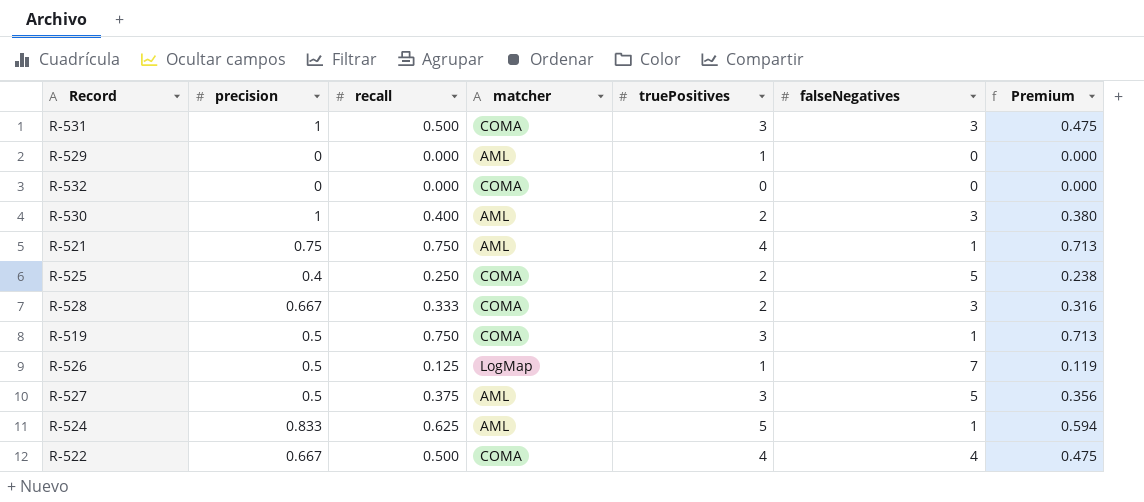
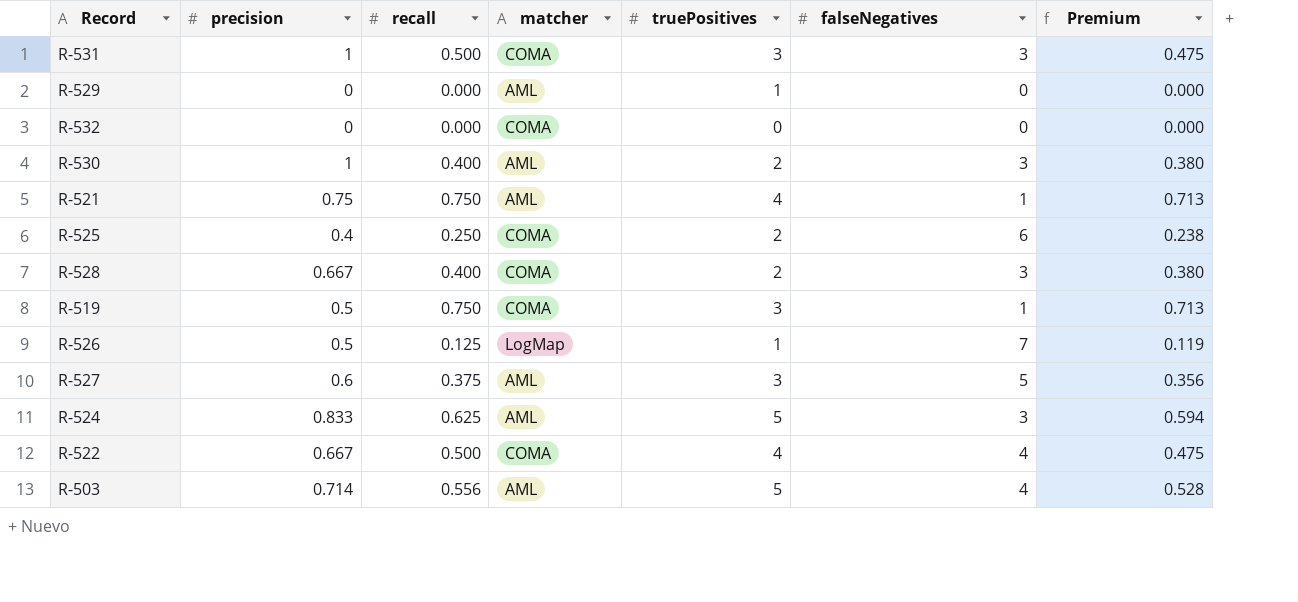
R-525 | falseNegatives: 5 -> 6
R-528 | recall: 0.333 -> 0.400
R-528 | Premium: 0.316 -> 0.380
R-527 | precision: 0.5 -> 0.6
R-524 | falseNegatives: 1 -> 3
row R-503: none -> 0.714 | 0.556 | AML | 5 | 4 | 0.528

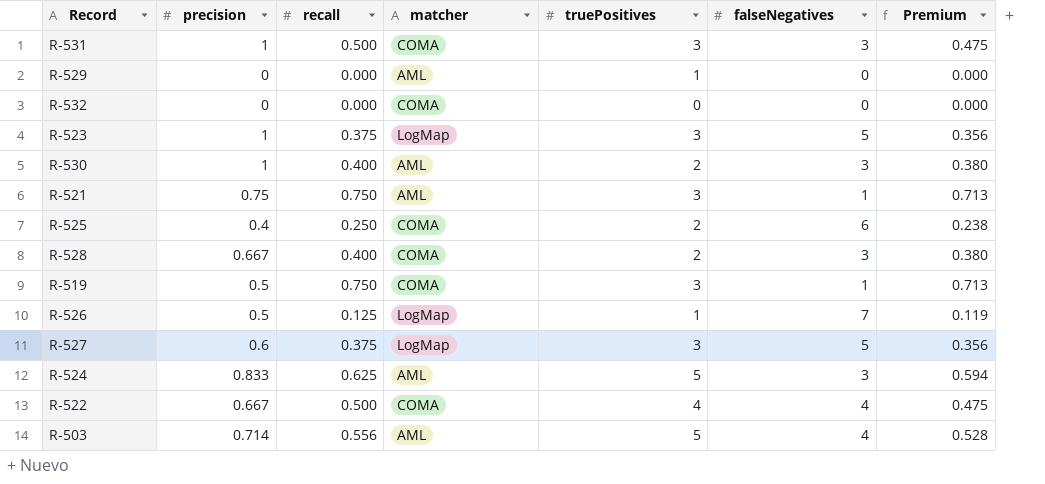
row R-523: none -> 1 | 0.375 | LogMap | 3 | 5 | 0.356
R-521 | truePositives: 4 -> 3
R-527 | matcher: AML -> LogMap

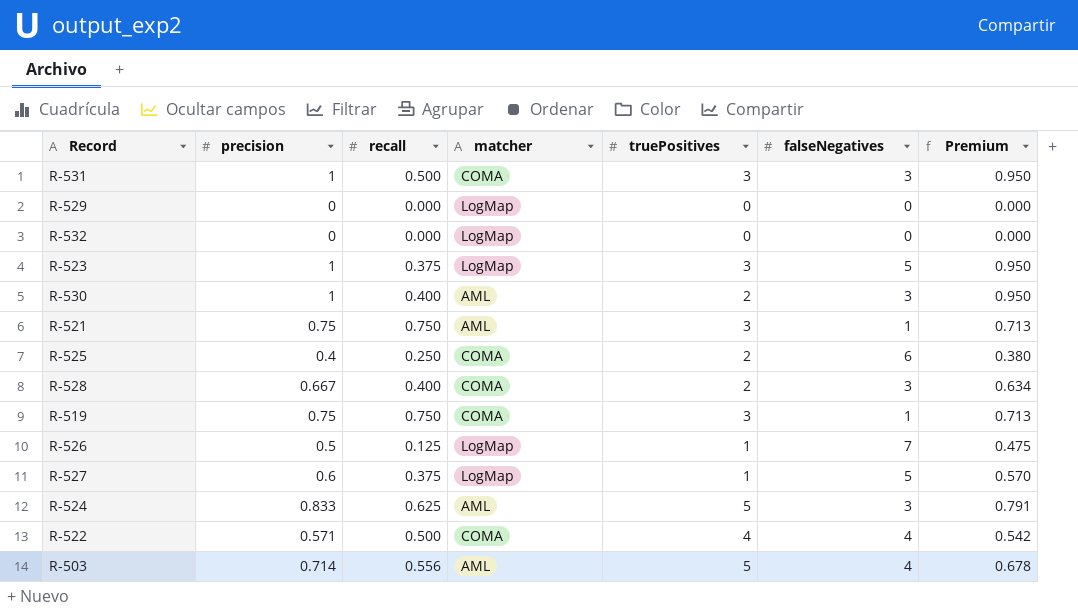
column Premium | formula: [recall] * 0.95 -> [precision] * 0.95
R-529 | matcher: AML -> LogMap
R-529 | truePositives: 1 -> 0
R-532 | matcher: COMA -> LogMap
R-519 | precision: 0.5 -> 0.75
R-527 | truePositives: 3 -> 1
R-522 | precision: 0.667 -> 0.571

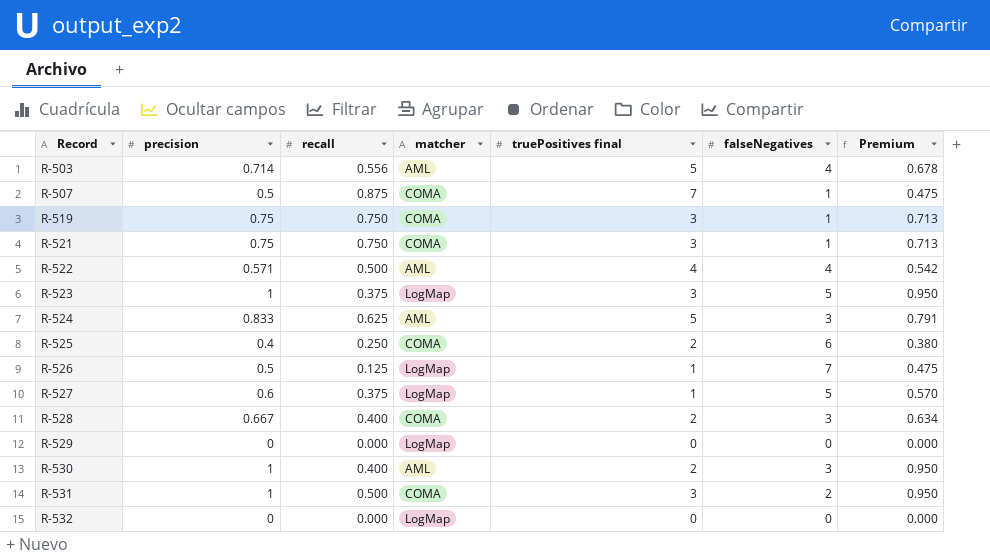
row order: none -> Record ascending
column name: truePositives -> truePositives final
row R-507: none -> 0.5 | 0.875 | COMA | 7 | 1 | 0.475
R-521 | matcher: AML -> COMA
R-522 | matcher: COMA -> AML
R-531 | falseNegatives: 3 -> 2

